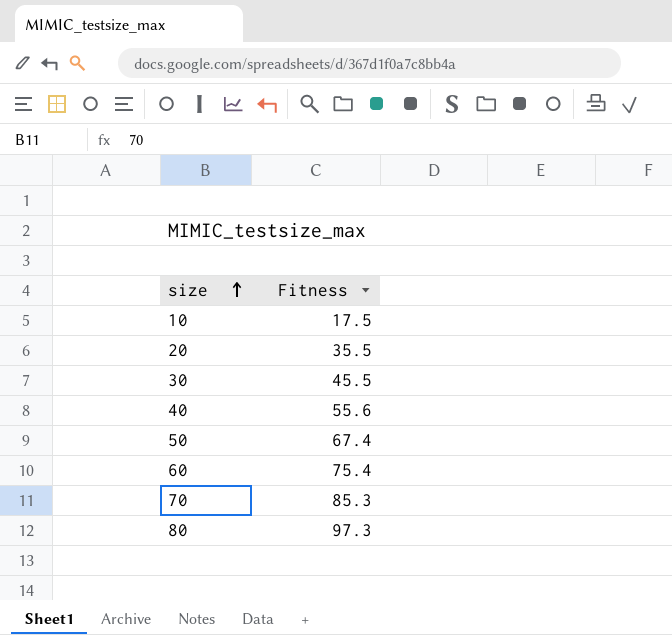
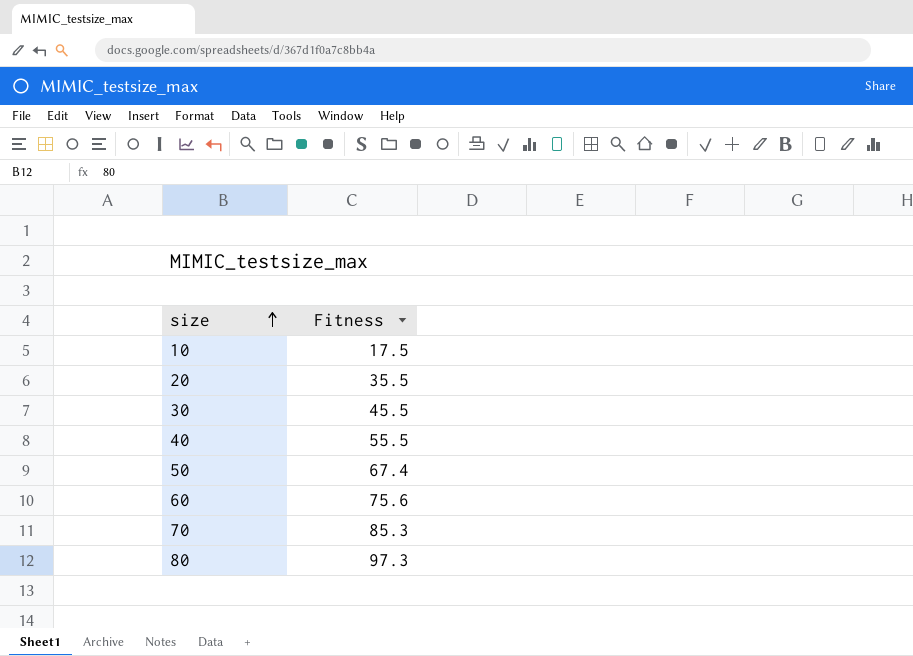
40 | Fitness: 55.6 -> 55.5
60 | Fitness: 75.4 -> 75.6

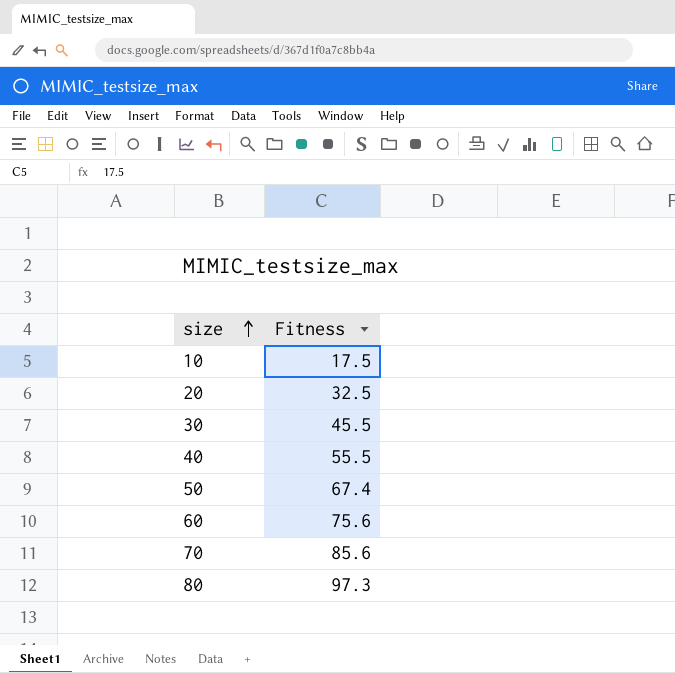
20 | Fitness: 35.5 -> 32.5
70 | Fitness: 85.3 -> 85.6

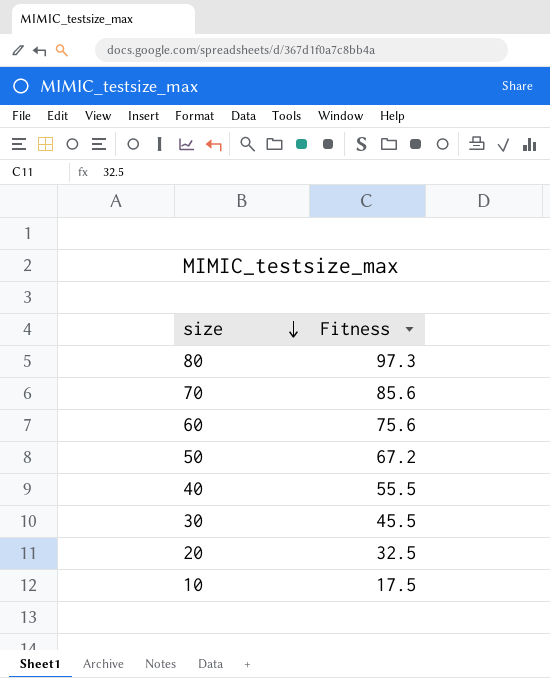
row order: size ascending -> size descending
50 | Fitness: 67.4 -> 67.2

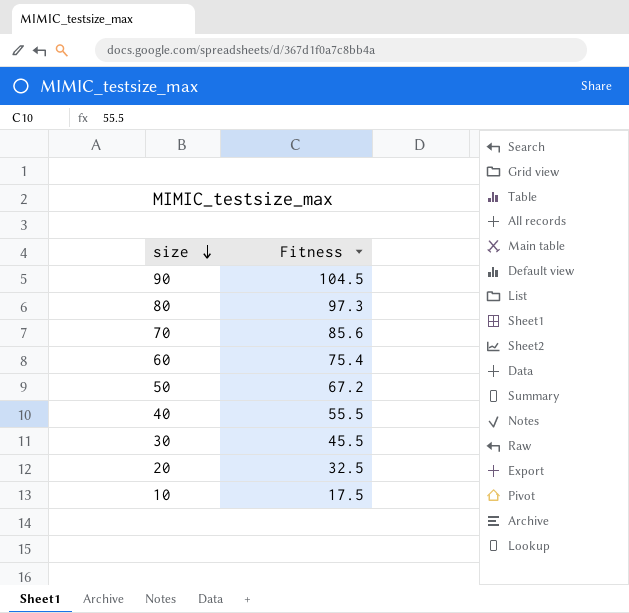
row 90: none -> 104.5
60 | Fitness: 75.6 -> 75.4

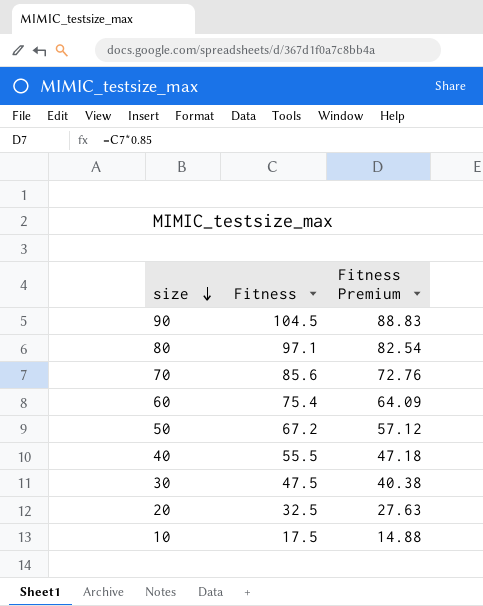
column Fitness Premium | formula: none -> [Fitness] * 0.85
80 | Fitness: 97.3 -> 97.1
30 | Fitness: 45.5 -> 47.5

